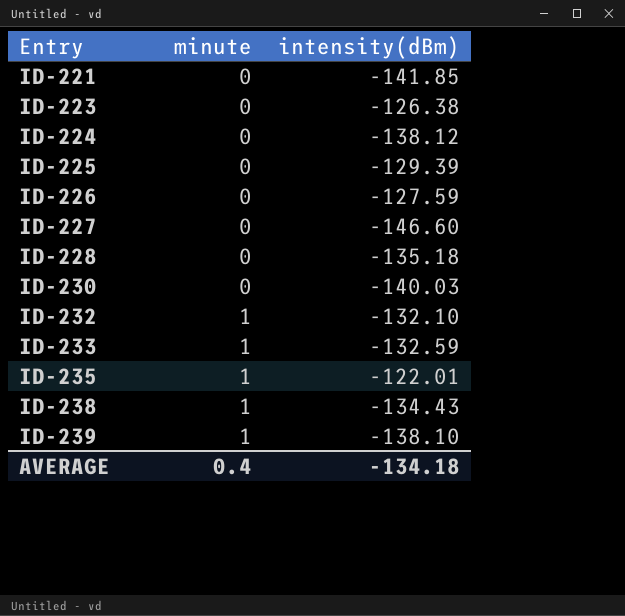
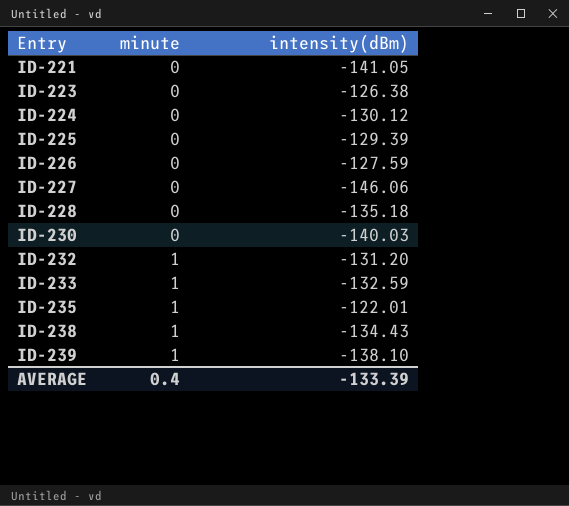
ID-221 | intensity(dBm): -141.85 -> -141.05
ID-224 | intensity(dBm): -138.12 -> -130.12
ID-227 | intensity(dBm): -146.60 -> -146.06
ID-232 | intensity(dBm): -132.10 -> -131.20
AVERAGE | intensity(dBm): -134.18 -> -133.39

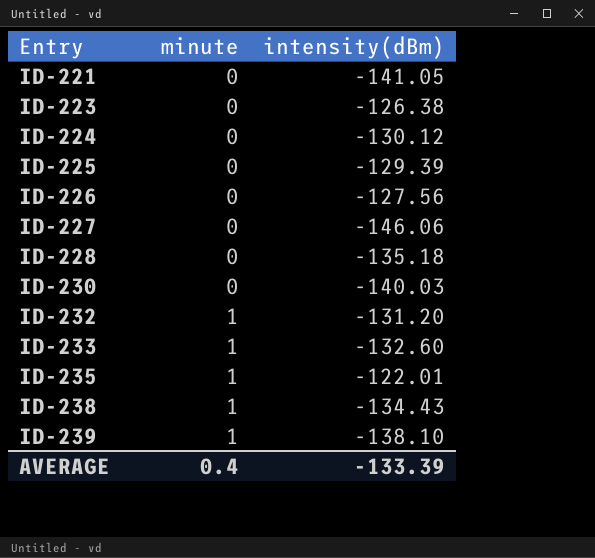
ID-226 | intensity(dBm): -127.59 -> -127.56
ID-233 | intensity(dBm): -132.59 -> -132.60

